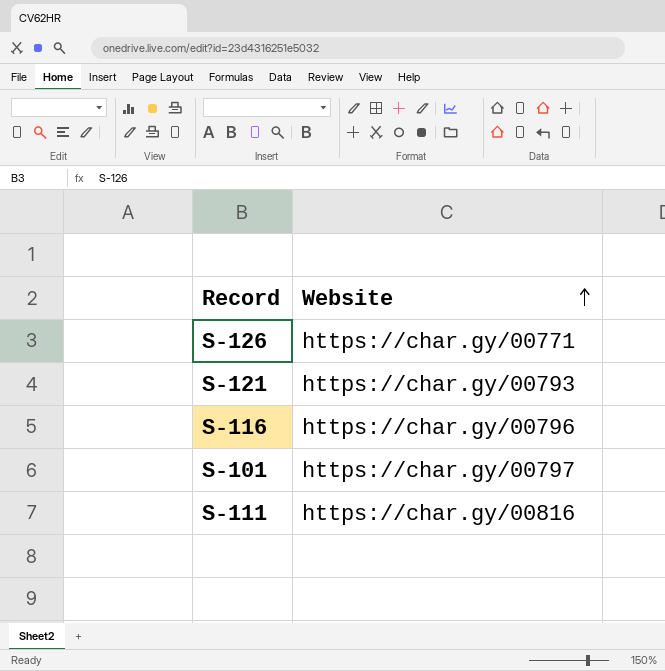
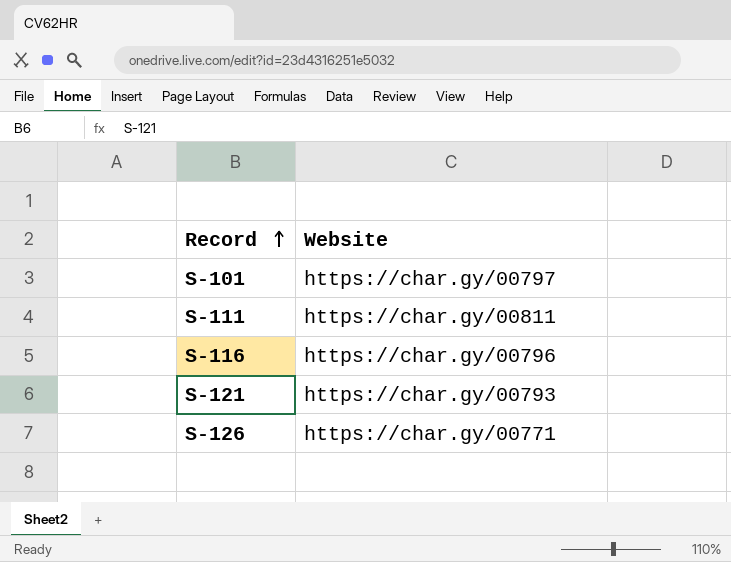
row order: Website ascending -> Record ascending
S-111 | Website: https://char.gy/00816 -> https://char.gy/00811

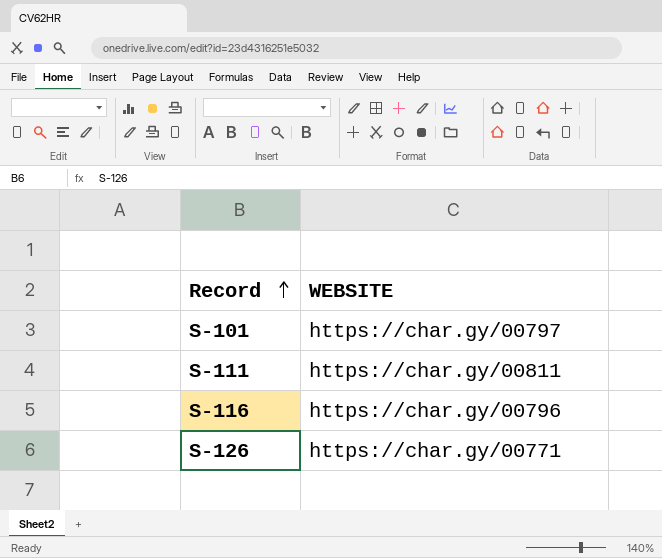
column name: Website -> WEBSITE
row S-121: https://char.gy/00793 -> none

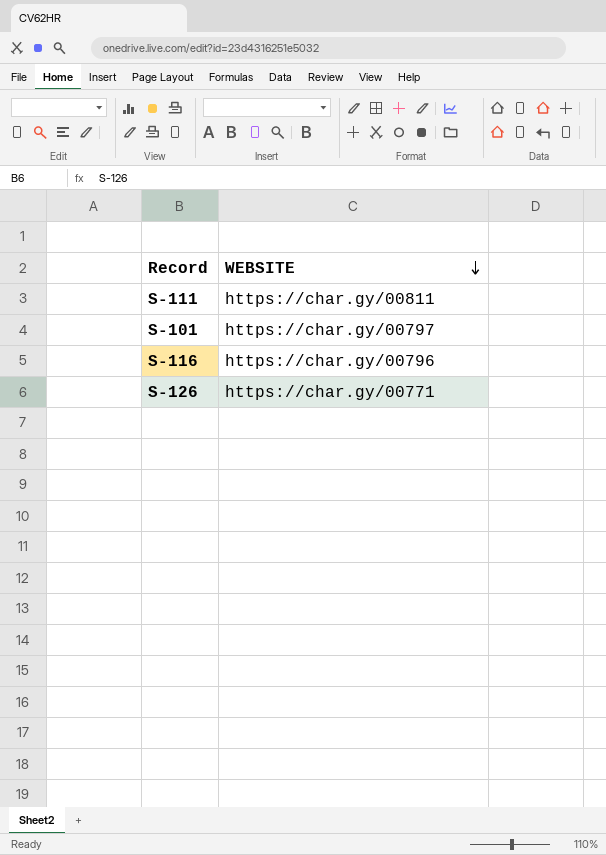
row order: Record ascending -> WEBSITE descending

